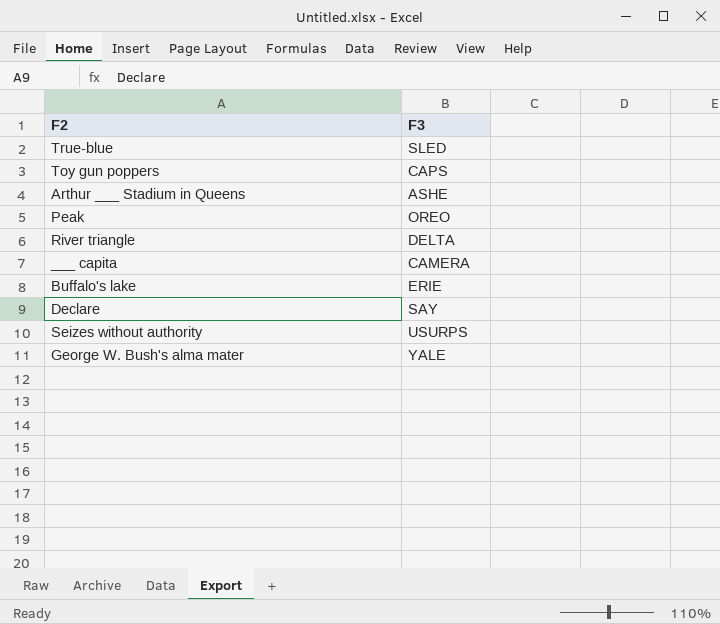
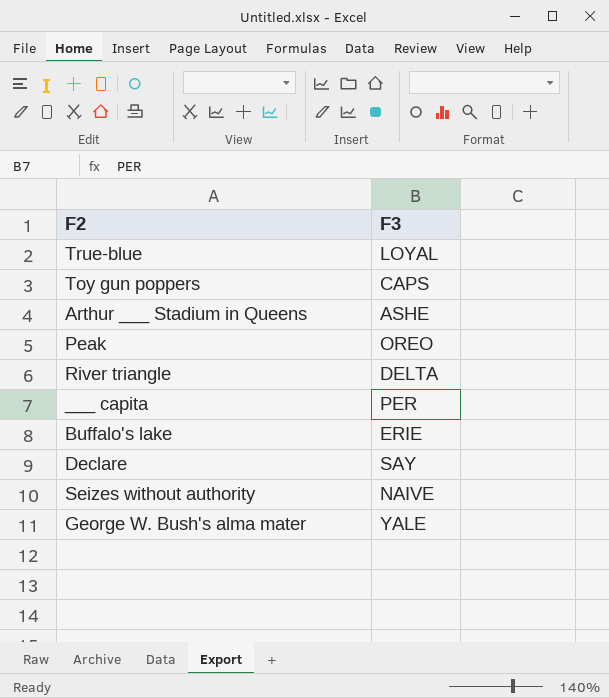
True-blue | F3: SLED -> LOYAL
___ capita | F3: CAMERA -> PER
Seizes without authority | F3: USURPS -> NAIVE

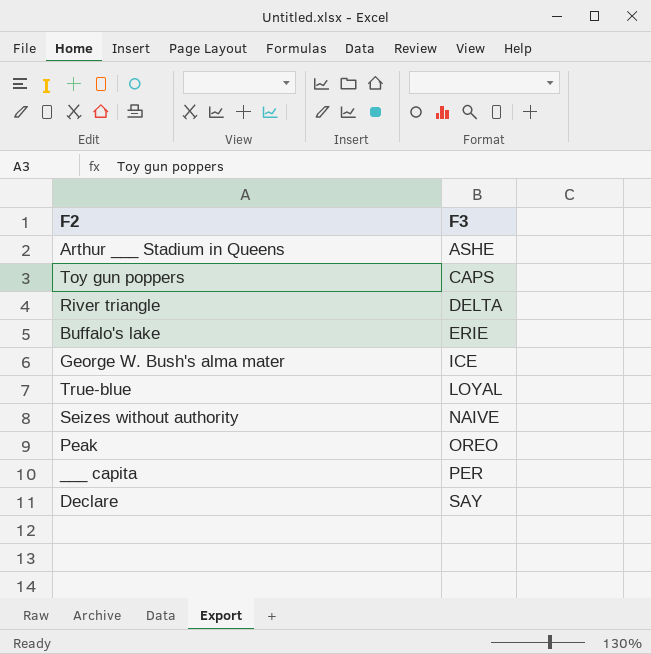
row order: none -> F3 ascending
George W. Bush's alma mater | F3: YALE -> ICE

